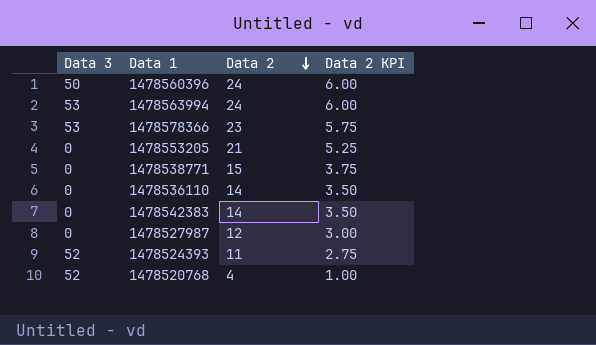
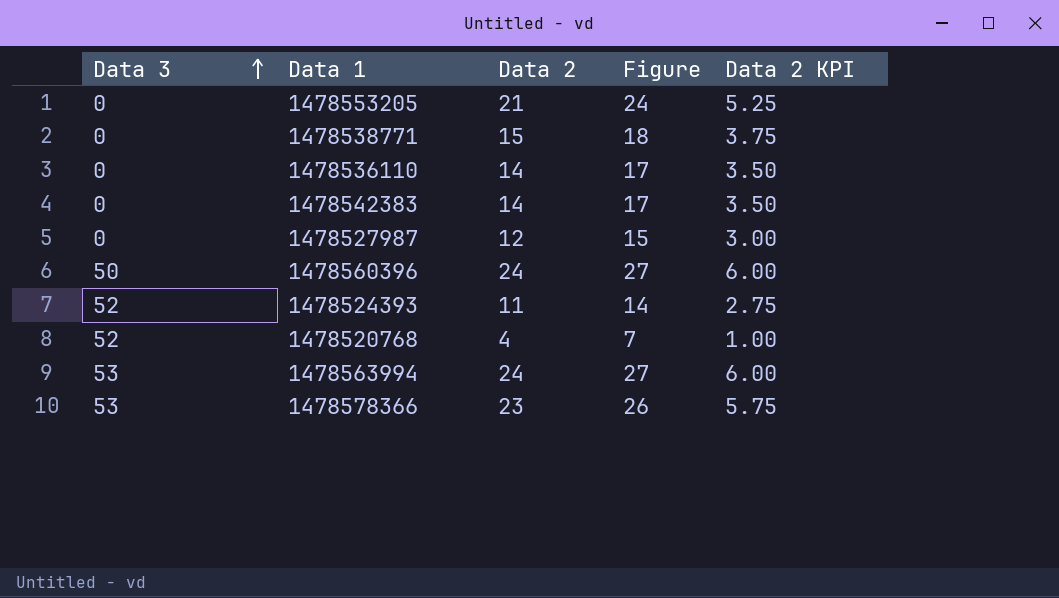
row order: Data 2 descending -> Data 3 ascending
column Figure | formula: none -> [Data 2] + 3

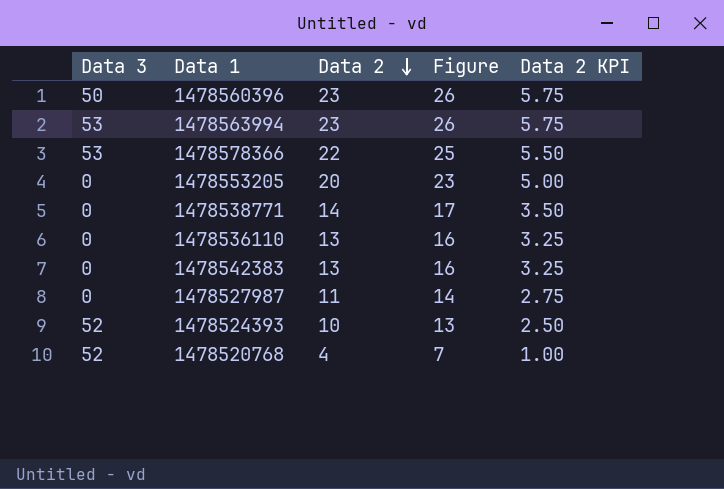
row order: Data 3 ascending -> Data 2 descending
1478560396 | Data 2: 24 -> 23
1478560396 | Figure: 27 -> 26
1478560396 | Data 2 KPI: 6.00 -> 5.75
1478563994 | Data 2: 24 -> 23
1478563994 | Figure: 27 -> 26
1478563994 | Data 2 KPI: 6.00 -> 5.75
1478578366 | Data 2: 23 -> 22
1478578366 | Figure: 26 -> 25
1478578366 | Data 2 KPI: 5.75 -> 5.50
1478553205 | Data 2: 21 -> 20
1478553205 | Figure: 24 -> 23
1478553205 | Data 2 KPI: 5.25 -> 5.00
1478538771 | Data 2: 15 -> 14
1478538771 | Figure: 18 -> 17
1478538771 | Data 2 KPI: 3.75 -> 3.50
1478536110 | Data 2: 14 -> 13
1478536110 | Figure: 17 -> 16
1478536110 | Data 2 KPI: 3.50 -> 3.25
1478542383 | Data 2: 14 -> 13
1478542383 | Figure: 17 -> 16
1478542383 | Data 2 KPI: 3.50 -> 3.25
1478527987 | Data 2: 12 -> 11
1478527987 | Figure: 15 -> 14
1478527987 | Data 2 KPI: 3.00 -> 2.75
1478524393 | Data 2: 11 -> 10
1478524393 | Figure: 14 -> 13
1478524393 | Data 2 KPI: 2.75 -> 2.50

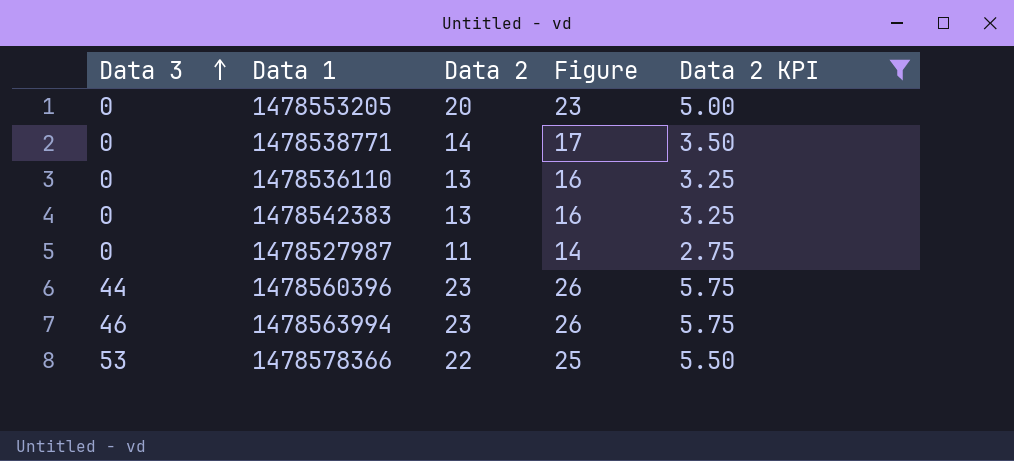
filter: none -> Data 2 KPI >= 2.75
row order: Data 2 descending -> Data 3 ascending
1478560396 | Data 3: 50 -> 44
1478563994 | Data 3: 53 -> 46

